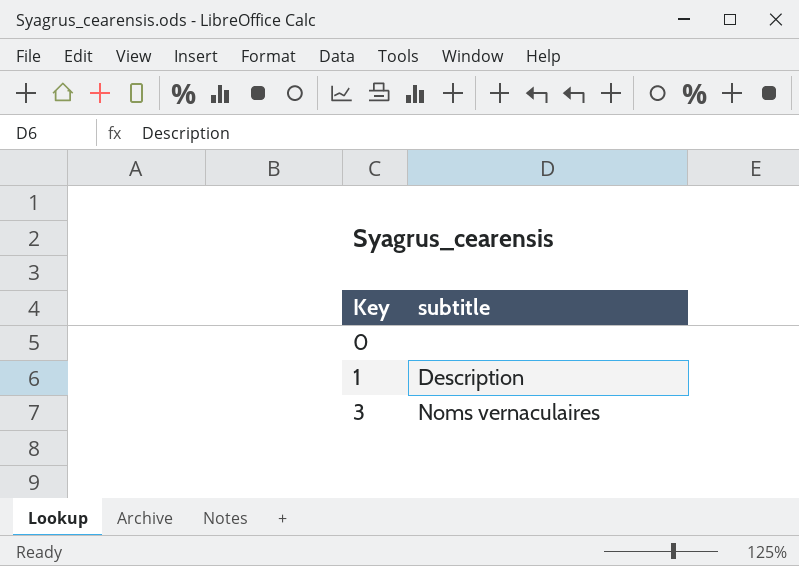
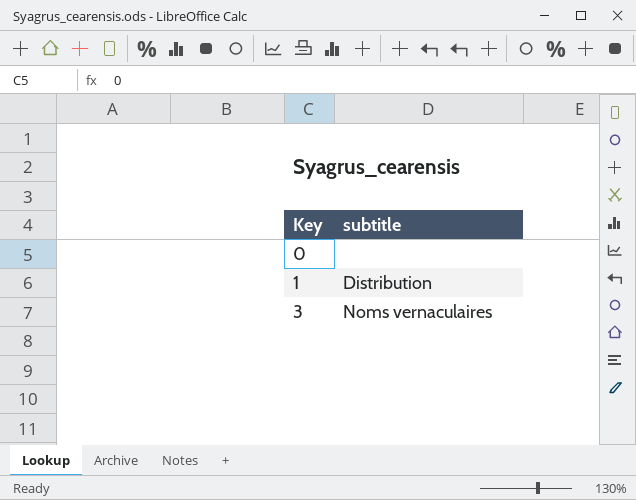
1 | subtitle: Description -> Distribution

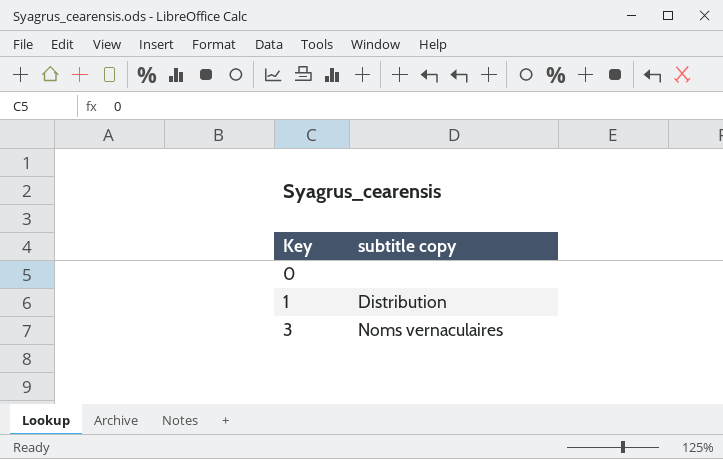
column name: subtitle -> subtitle copy

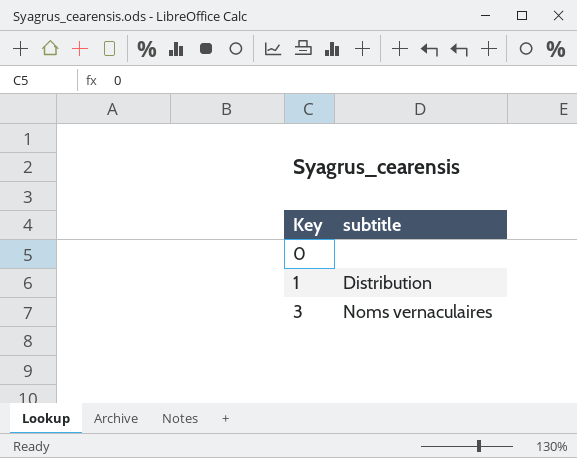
column name: subtitle copy -> subtitle

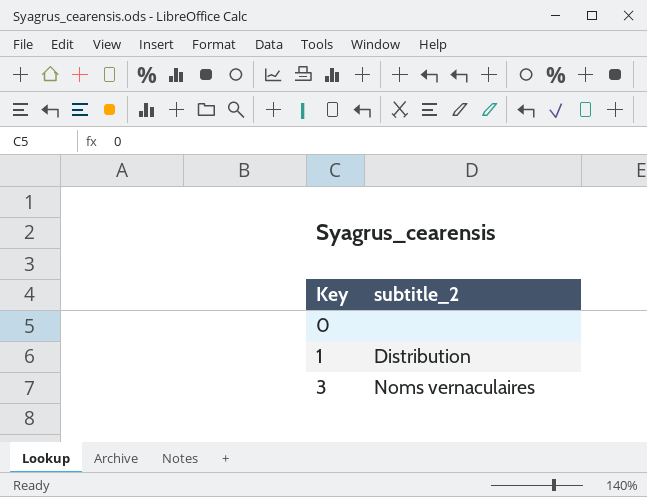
column name: subtitle -> subtitle_2

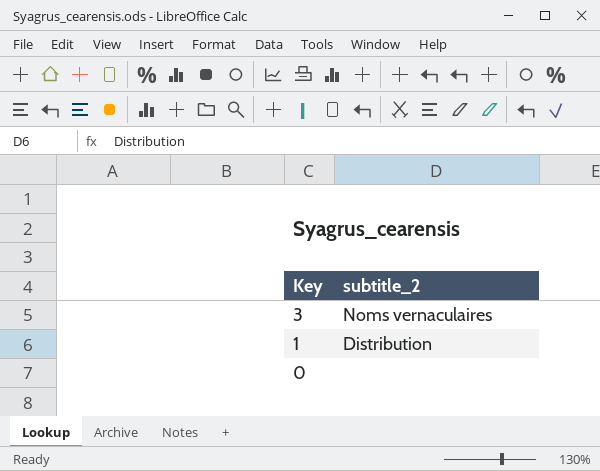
row order: Key ascending -> Key descending

